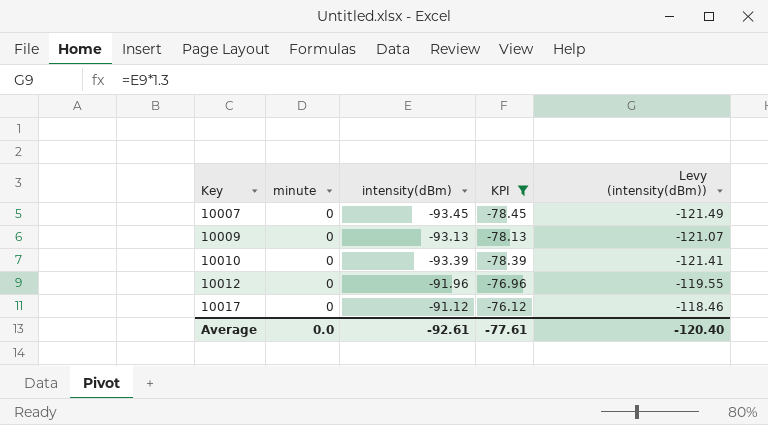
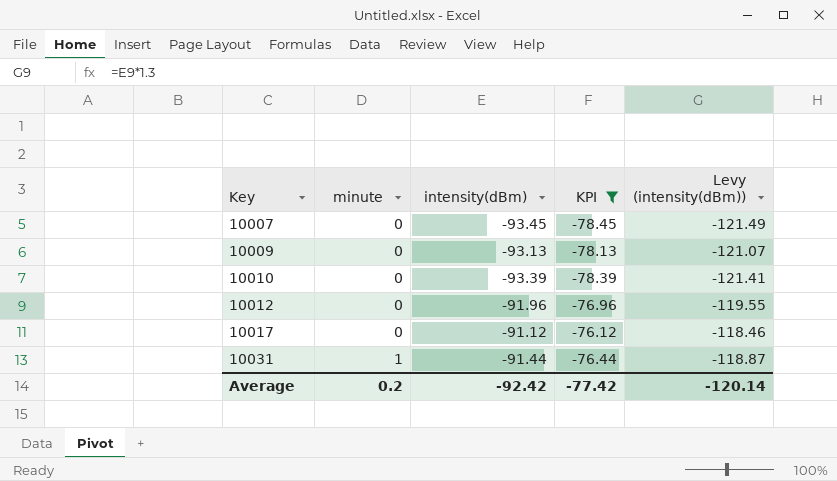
row 10031: none -> 1 | -91.44 | -76.44 | -118.87
Average | minute: 0.0 -> 0.2
Average | intensity(dBm): -92.61 -> -92.42
Average | KPI: -77.61 -> -77.42
Average | Levy (intensity(dBm)): -120.40 -> -120.14

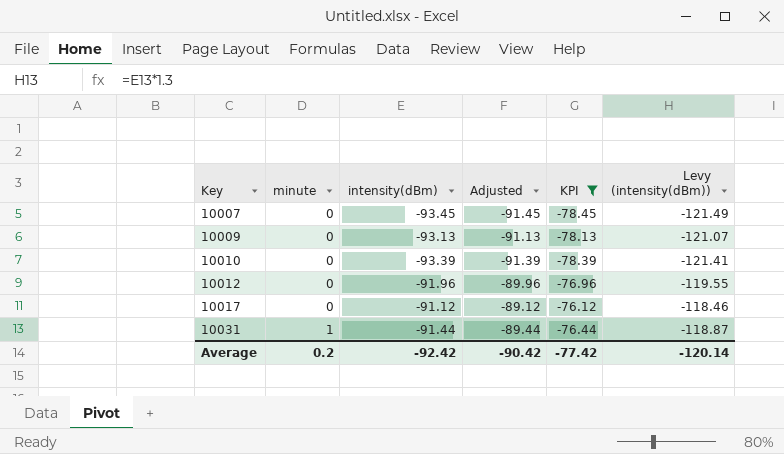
column Adjusted | formula: none -> [intensity(dBm)] + 2

